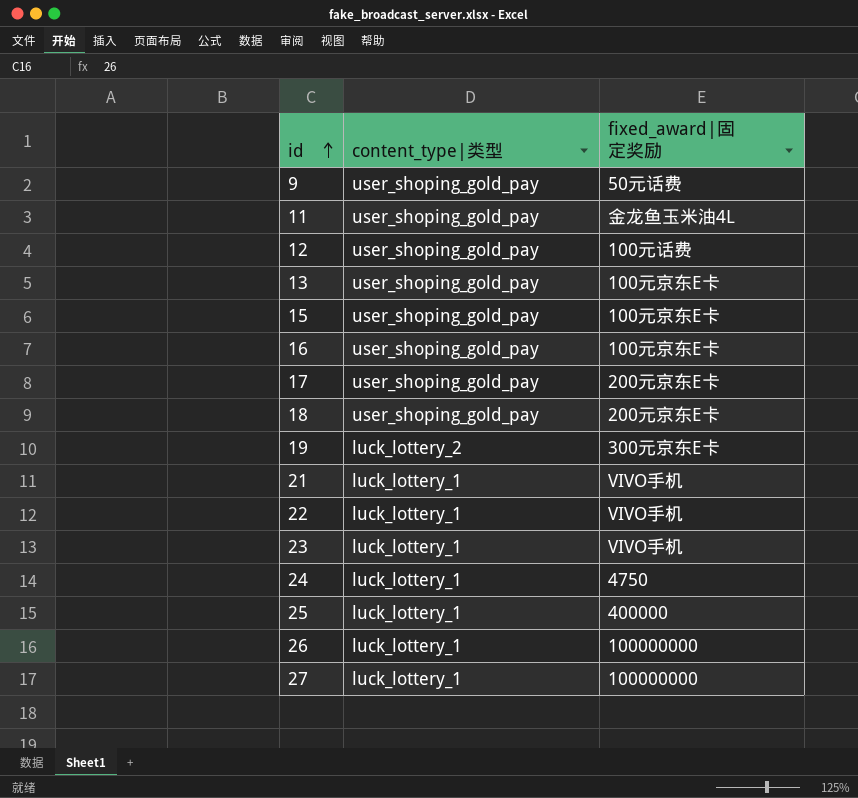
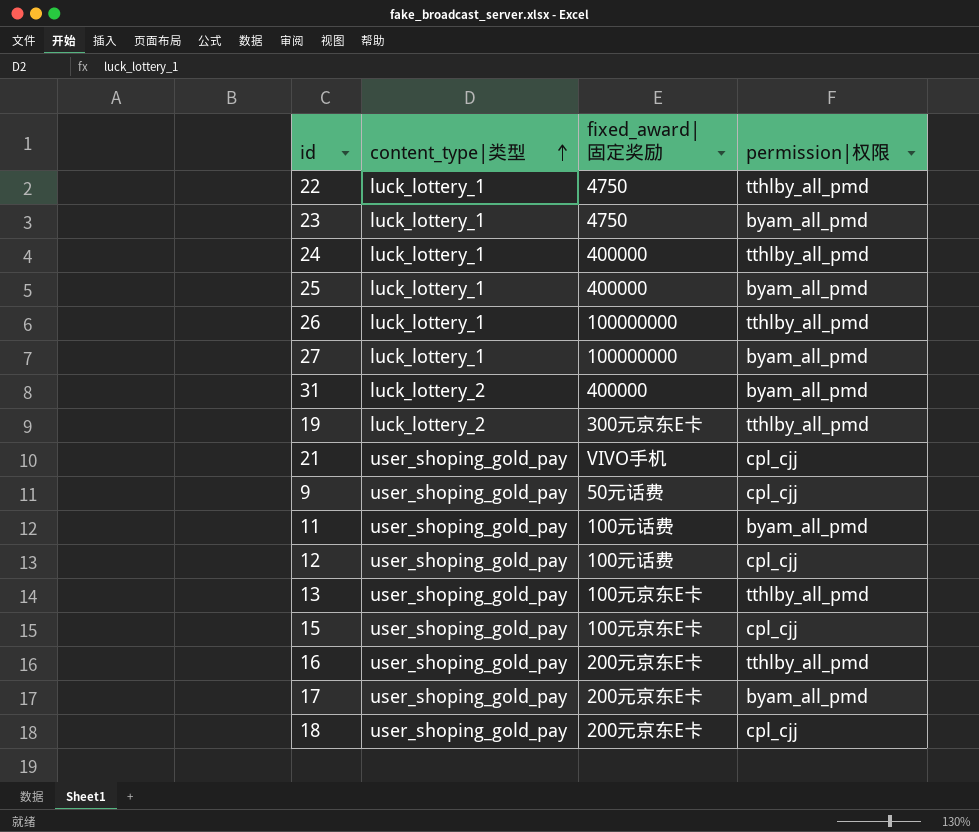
row order: id ascending -> content_type|类型 ascending
column permission|权限 | position: none -> 4
22 | fixed_award|固定奖励: VIVO手机 -> 4750
23 | fixed_award|固定奖励: VIVO手机 -> 4750
24 | fixed_award|固定奖励: 4750 -> 400000
row 31: none -> luck_lottery_2 | 400000 | byam_all_pmd
21 | content_type|类型: luck_lottery_1 -> user_shoping_gold_pay
11 | fixed_award|固定奖励: 金龙鱼玉米油4L -> 100元话费
16 | fixed_award|固定奖励: 100元京东E卡 -> 200元京东E卡

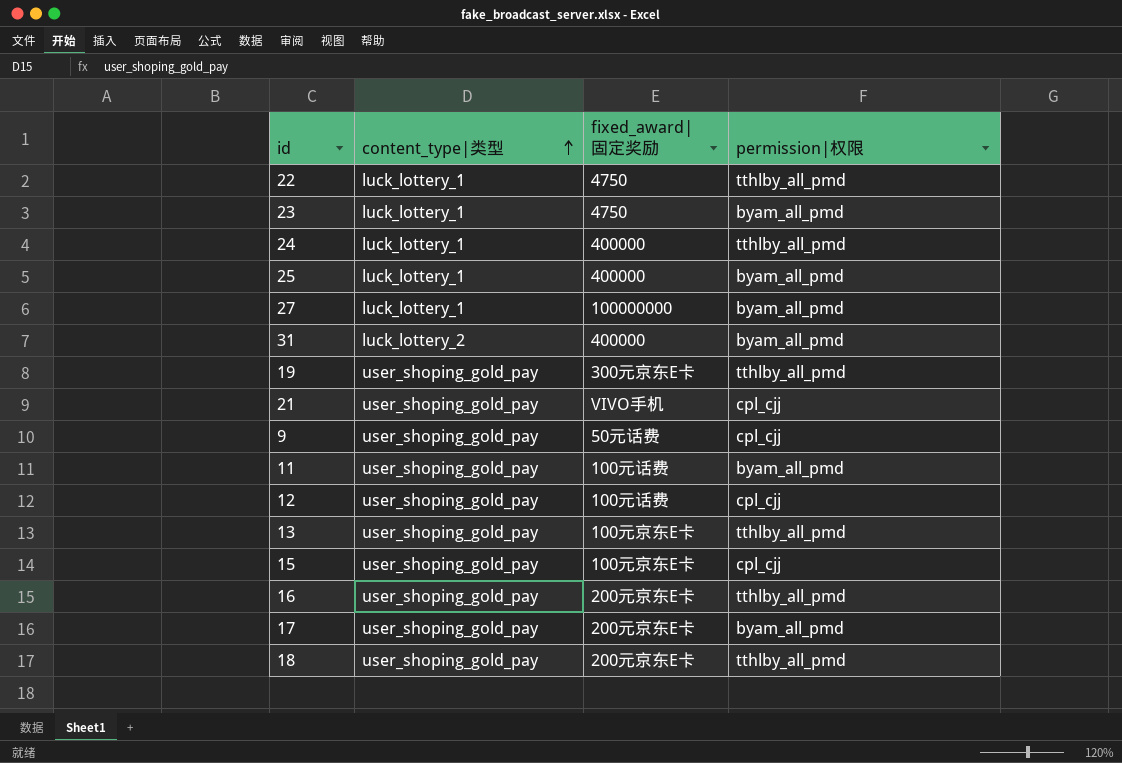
row 26: luck_lottery_1 | 100000000 | tthlby_all_pmd -> none
19 | content_type|类型: luck_lottery_2 -> user_shoping_gold_pay
18 | permission|权限: cpl_cjj -> tthlby_all_pmd

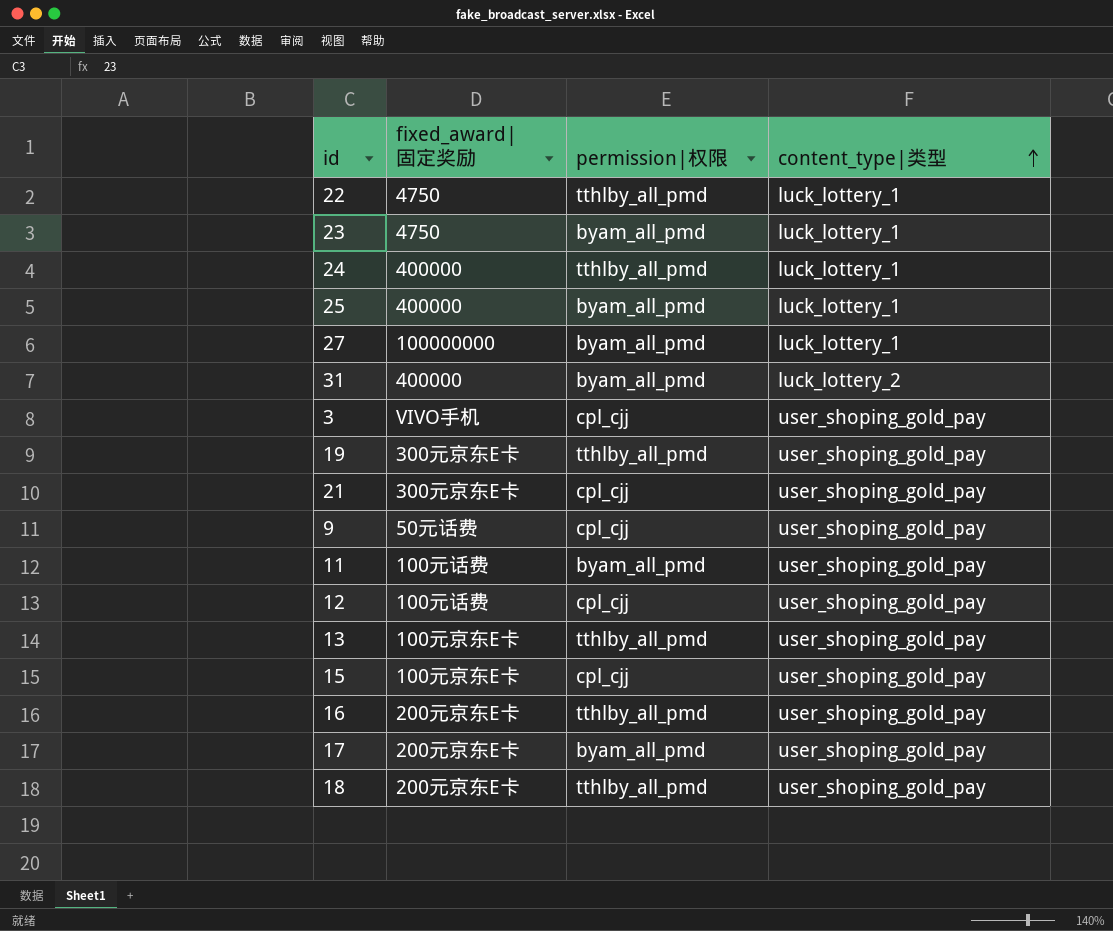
column content_type|类型 | position: 2 -> 4
row 3: none -> VIVO手机 | cpl_cjj | user_shoping_gold_pay
21 | fixed_award|固定奖励: VIVO手机 -> 300元京东E卡

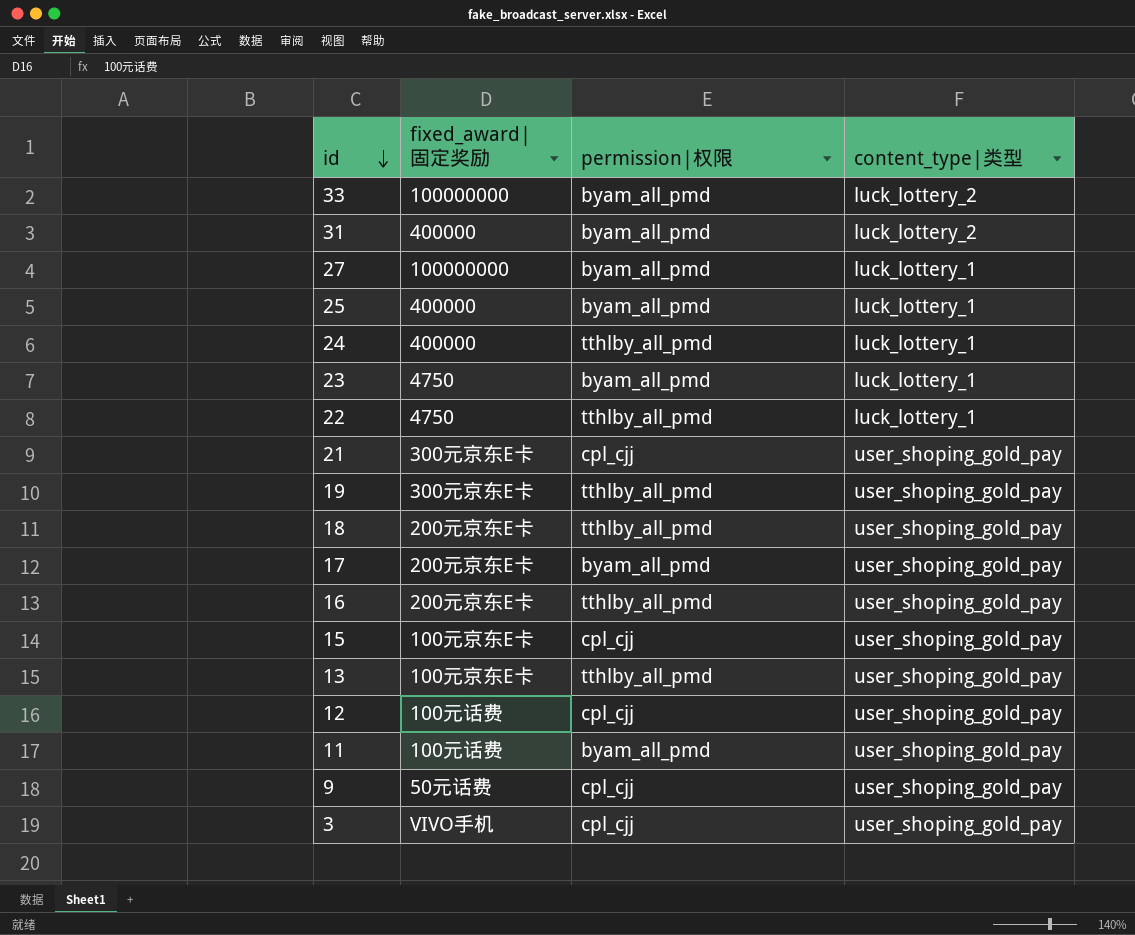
row order: content_type|类型 ascending -> id descending
row 33: none -> 100000000 | byam_all_pmd | luck_lottery_2

